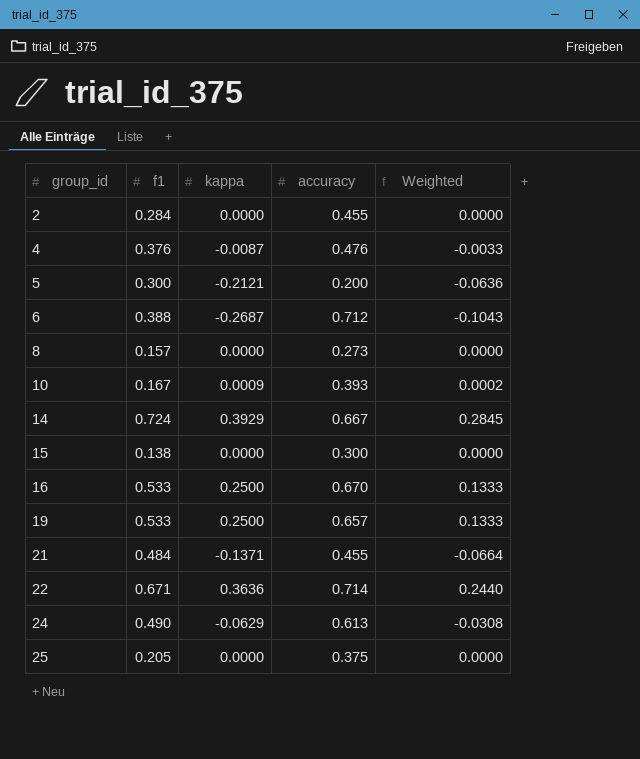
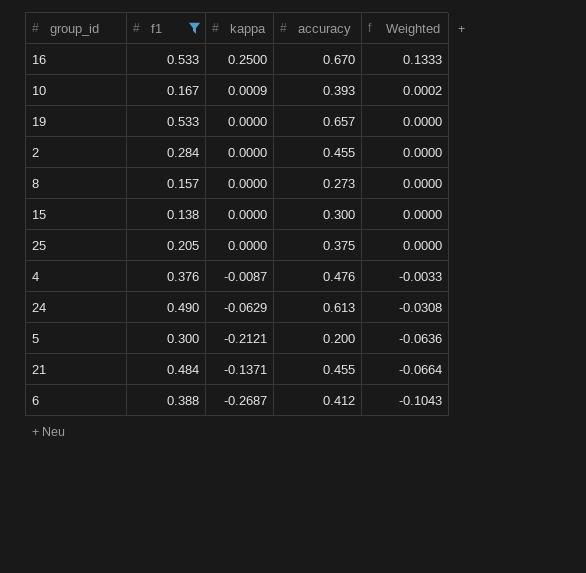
filter: none -> f1 <= 0.533
row order: group_id ascending -> Weighted descending
19 | kappa: 0.2500 -> 0.0000
19 | Weighted: 0.1333 -> 0.0000
6 | accuracy: 0.712 -> 0.412

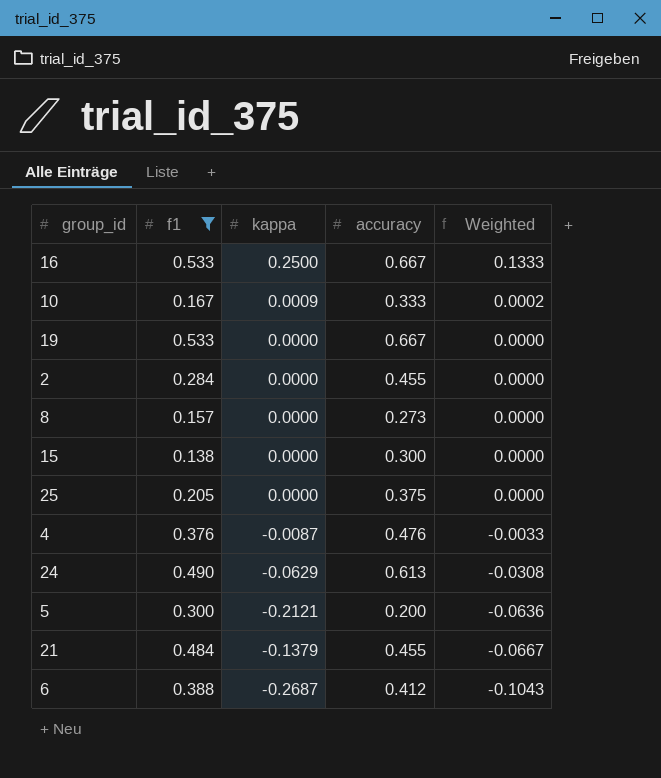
16 | accuracy: 0.670 -> 0.667
10 | accuracy: 0.393 -> 0.333
19 | accuracy: 0.657 -> 0.667
21 | kappa: -0.1371 -> -0.1379
21 | Weighted: -0.0664 -> -0.0667

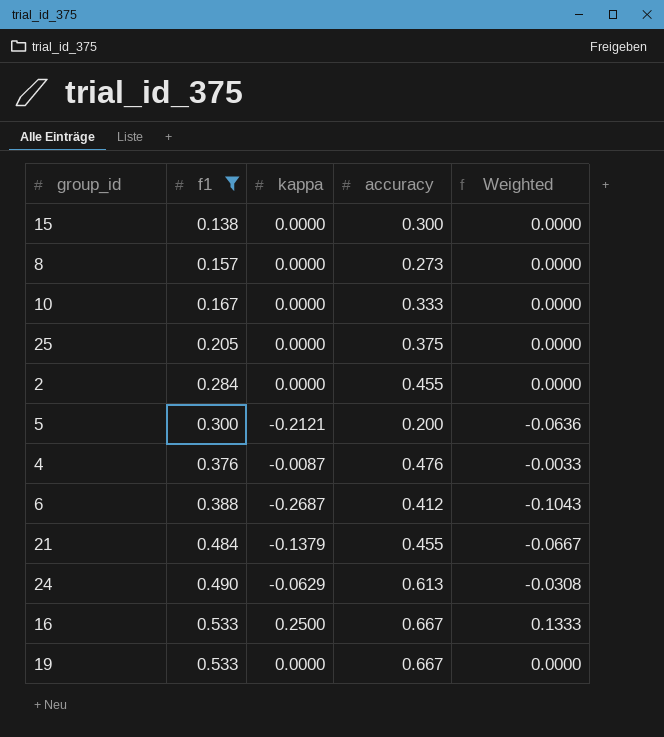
row order: Weighted descending -> f1 ascending
10 | kappa: 0.0009 -> 0.0000
10 | Weighted: 0.0002 -> 0.0000

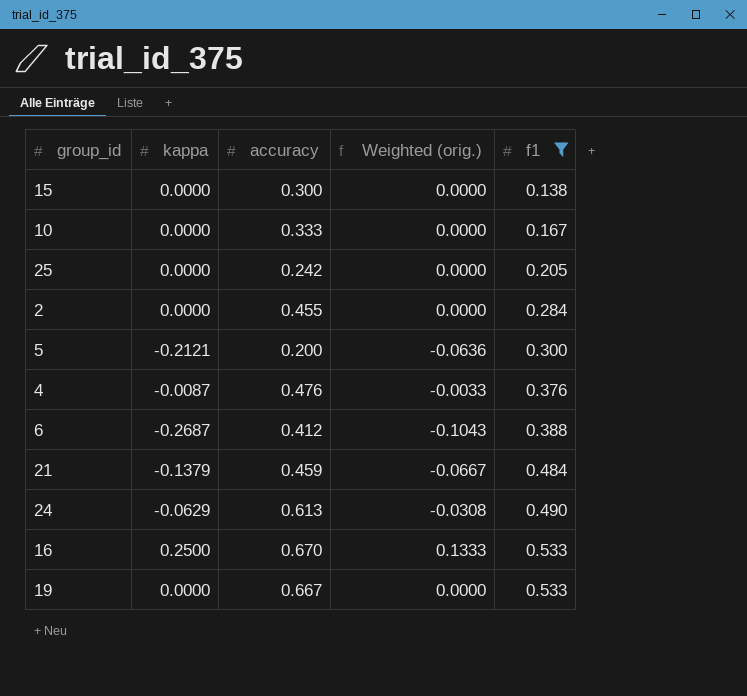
column name: Weighted -> Weighted (orig.)
column f1 | position: 2 -> 5
row 8: 0.157 | 0.0000 | 0.273 | 0.0000 -> none
25 | accuracy: 0.375 -> 0.242
21 | accuracy: 0.455 -> 0.459
16 | accuracy: 0.667 -> 0.670

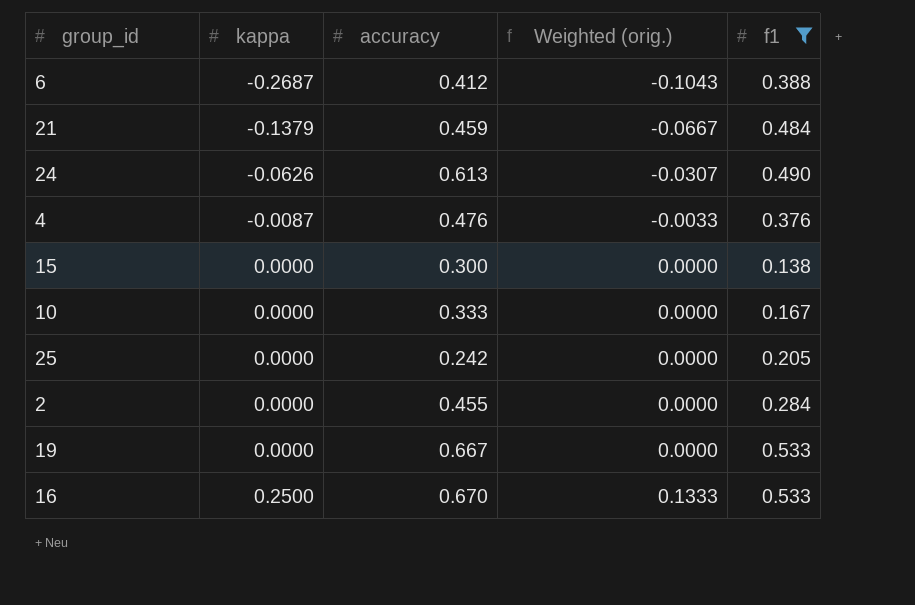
row order: f1 ascending -> kappa ascending
row 5: -0.2121 | 0.200 | -0.0636 | 0.300 -> none
24 | kappa: -0.0629 -> -0.0626
24 | Weighted (orig.): -0.0308 -> -0.0307

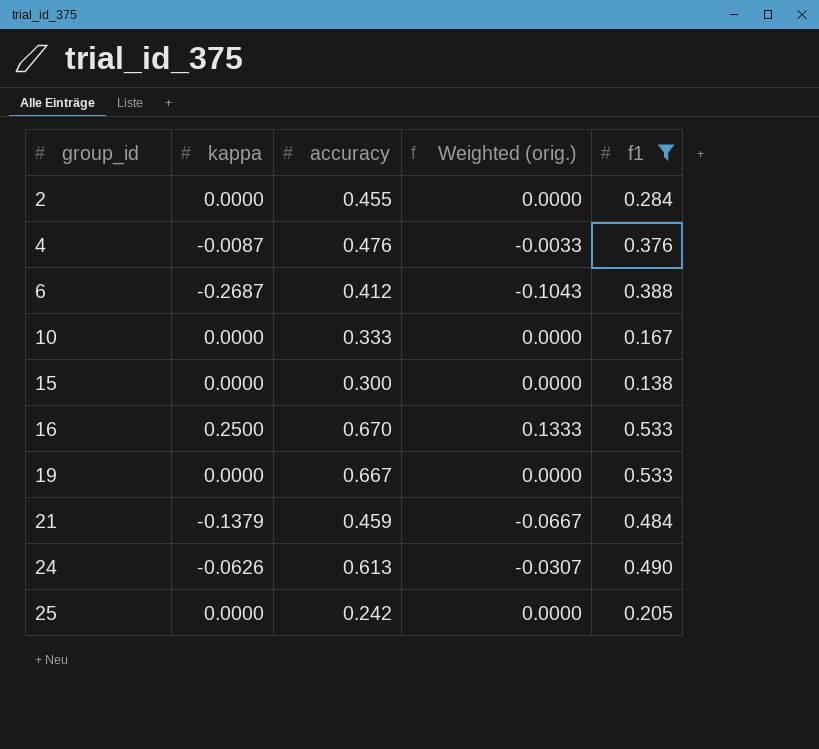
row order: kappa ascending -> group_id ascending

